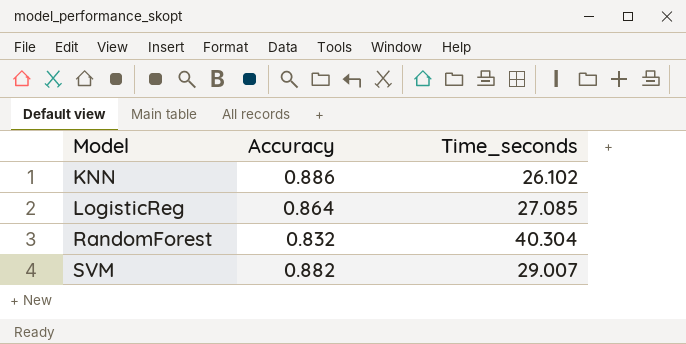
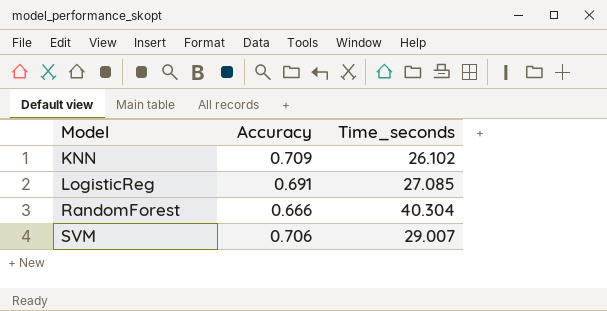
KNN | Accuracy: 0.886 -> 0.709
LogisticReg | Accuracy: 0.864 -> 0.691
RandomForest | Accuracy: 0.832 -> 0.666
SVM | Accuracy: 0.882 -> 0.706

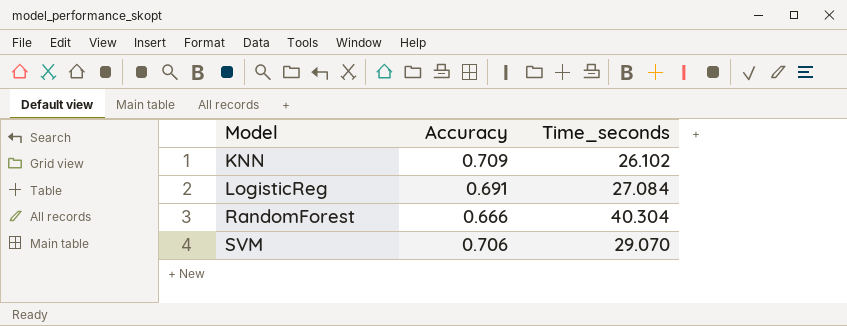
LogisticReg | Time_seconds: 27.085 -> 27.084
SVM | Time_seconds: 29.007 -> 29.070

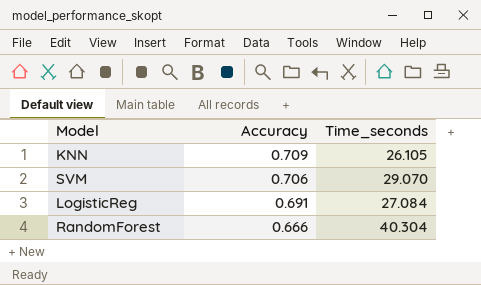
row order: Model ascending -> Accuracy descending
KNN | Time_seconds: 26.102 -> 26.105

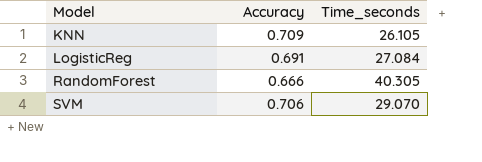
row order: Accuracy descending -> Model ascending
RandomForest | Time_seconds: 40.304 -> 40.305

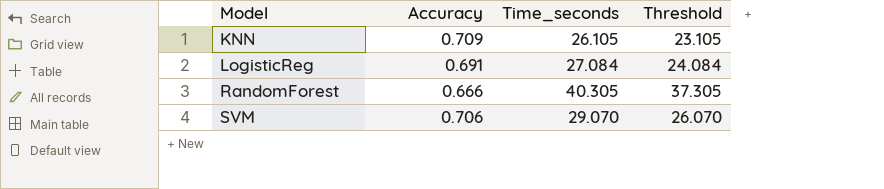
column Threshold | formula: none -> [Time_seconds] - 3

